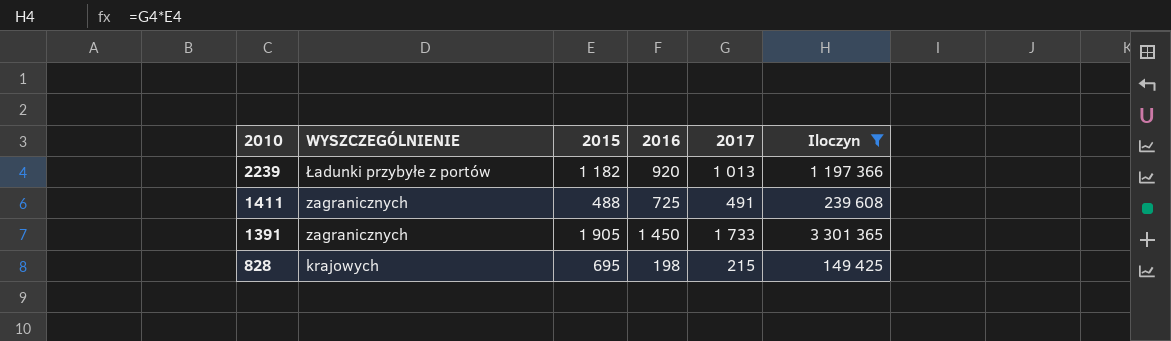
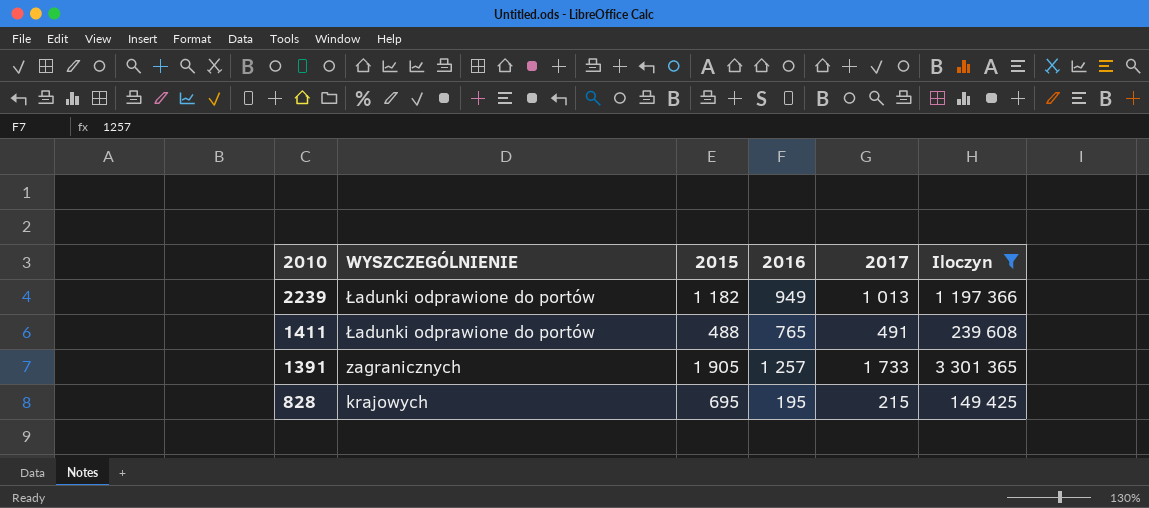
2239 | WYSZCZEGÓLNIENIE: Ładunki przybyłe z portów -> Ładunki odprawione do portów
2239 | 2016: 920 -> 949
1411 | WYSZCZEGÓLNIENIE: zagranicznych -> Ładunki odprawione do portów
1411 | 2016: 725 -> 765
1391 | 2016: 1 450 -> 1 257
828 | 2016: 198 -> 195

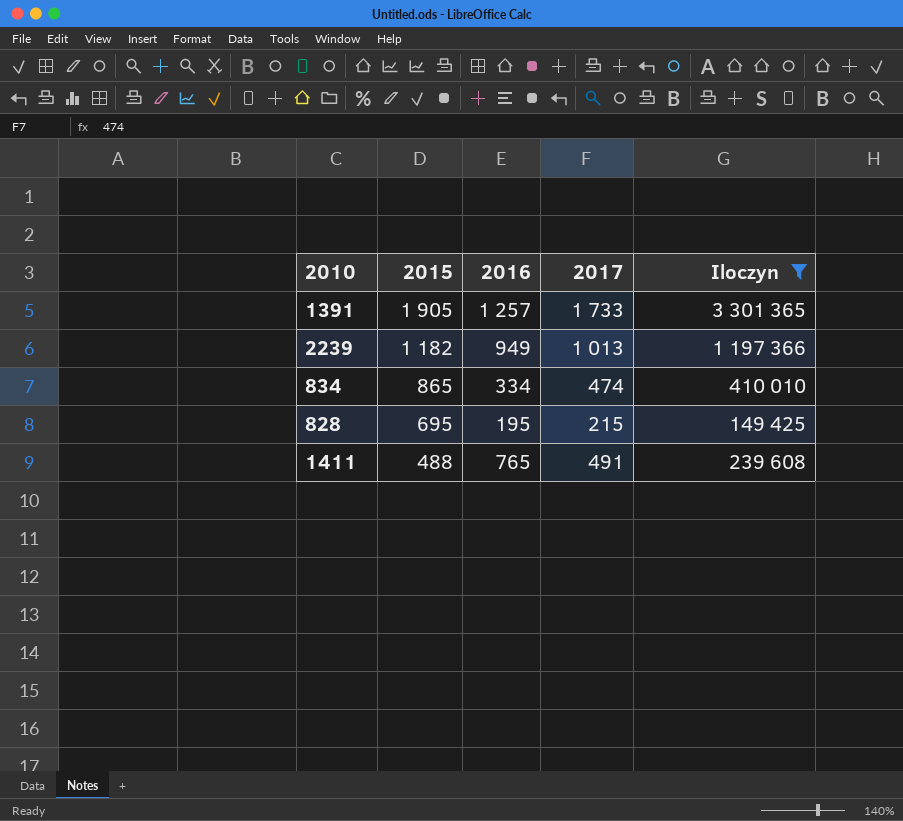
row order: 2010 descending -> 2015 descending
column WYSZCZEGÓLNIENIE | position: 2 -> none
row 834: none -> 865 | 334 | 474 | 410 010

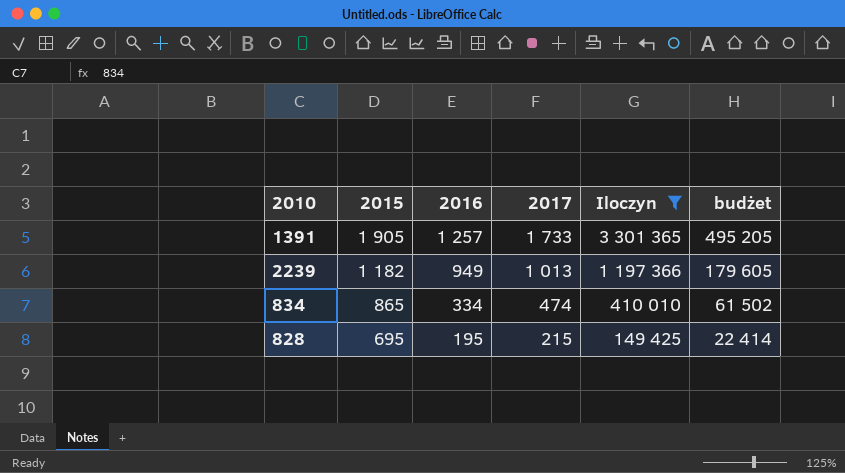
column budżet | formula: none -> [Iloczyn] * 0,15
row 1411: 488 | 765 | 491 | 239 608 -> none

